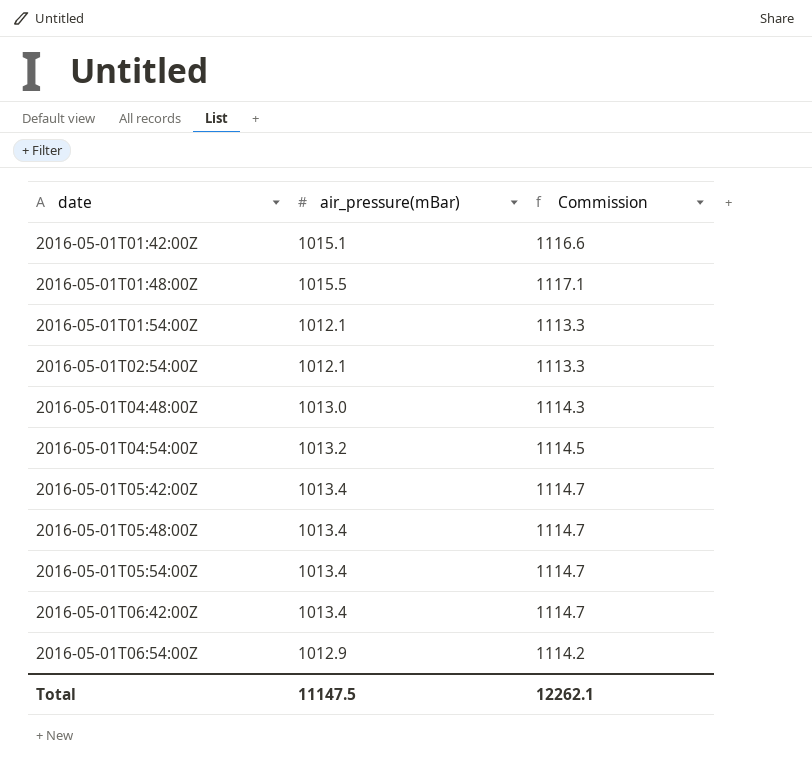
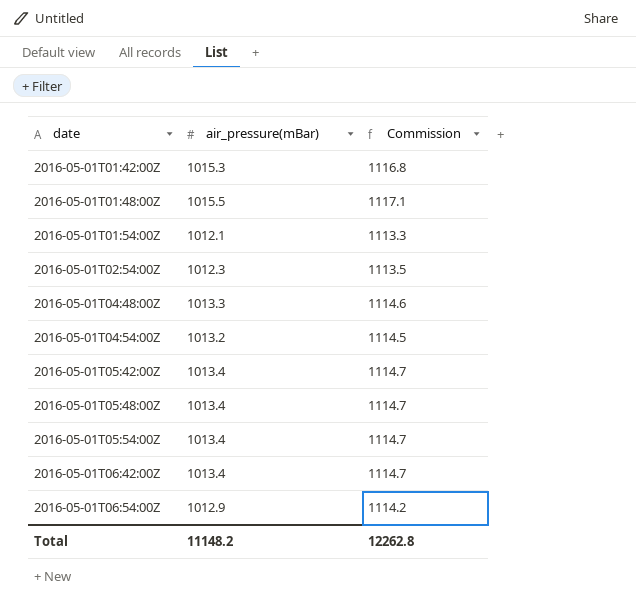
2016-05-01T01:42:00Z | air_pressure(mBar): 1015.1 -> 1015.3
2016-05-01T01:42:00Z | Commission: 1116.6 -> 1116.8
2016-05-01T02:54:00Z | air_pressure(mBar): 1012.1 -> 1012.3
2016-05-01T02:54:00Z | Commission: 1113.3 -> 1113.5
2016-05-01T04:48:00Z | air_pressure(mBar): 1013.0 -> 1013.3
2016-05-01T04:48:00Z | Commission: 1114.3 -> 1114.6
Total | air_pressure(mBar): 11147.5 -> 11148.2
Total | Commission: 12262.1 -> 12262.8

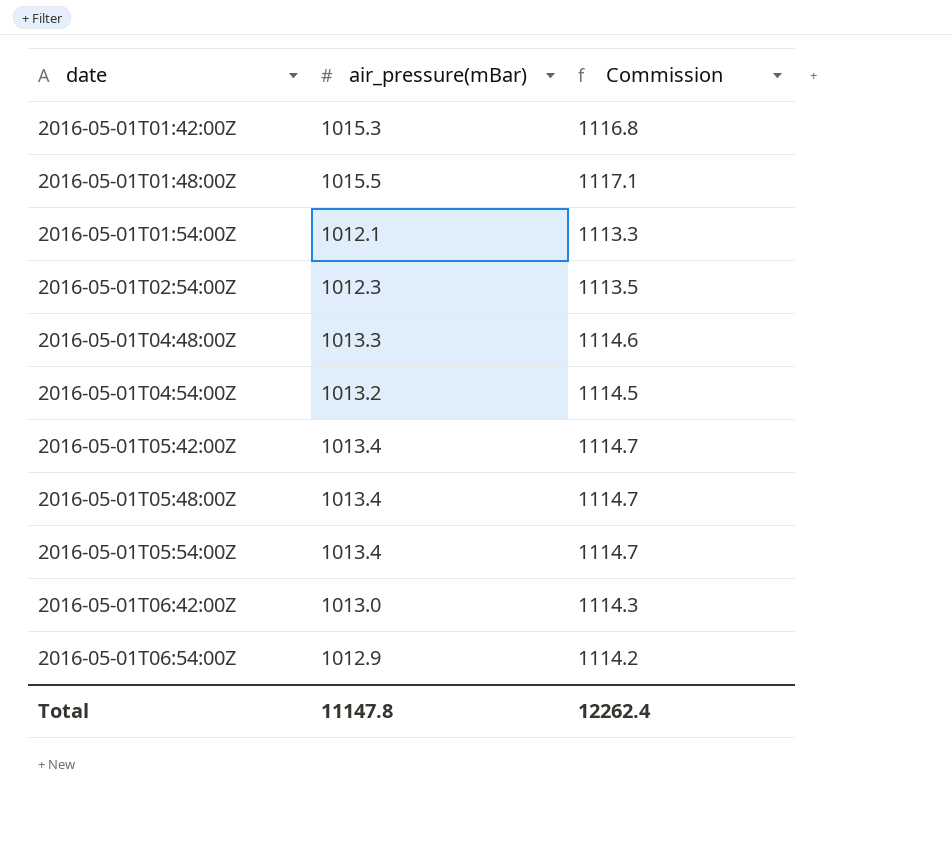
2016-05-01T06:42:00Z | air_pressure(mBar): 1013.4 -> 1013.0
2016-05-01T06:42:00Z | Commission: 1114.7 -> 1114.3
Total | air_pressure(mBar): 11148.2 -> 11147.8
Total | Commission: 12262.8 -> 12262.4

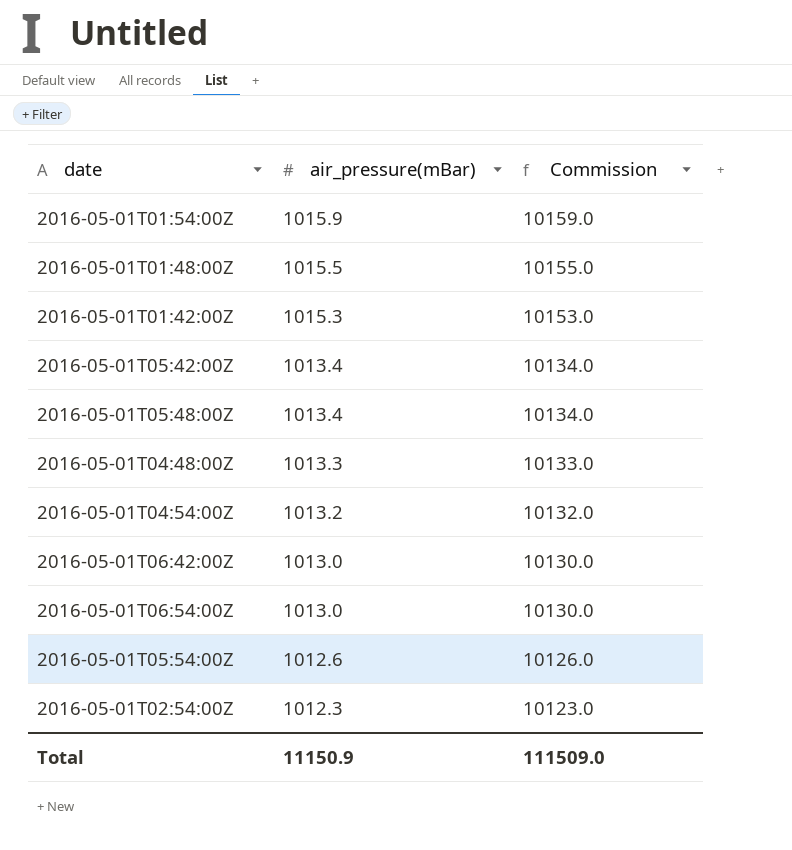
row order: date ascending -> air_pressure(mBar) descending
column Commission | formula: [air_pressure(mBar)] * 1.1 -> [air_pressure(mBar)] * 10
2016-05-01T01:54:00Z | air_pressure(mBar): 1012.1 -> 1015.9
2016-05-01T06:54:00Z | air_pressure(mBar): 1012.9 -> 1013.0
2016-05-01T05:54:00Z | air_pressure(mBar): 1013.4 -> 1012.6
Total | air_pressure(mBar): 11147.8 -> 11150.9
Total | Commission: 12262.4 -> 111509.0

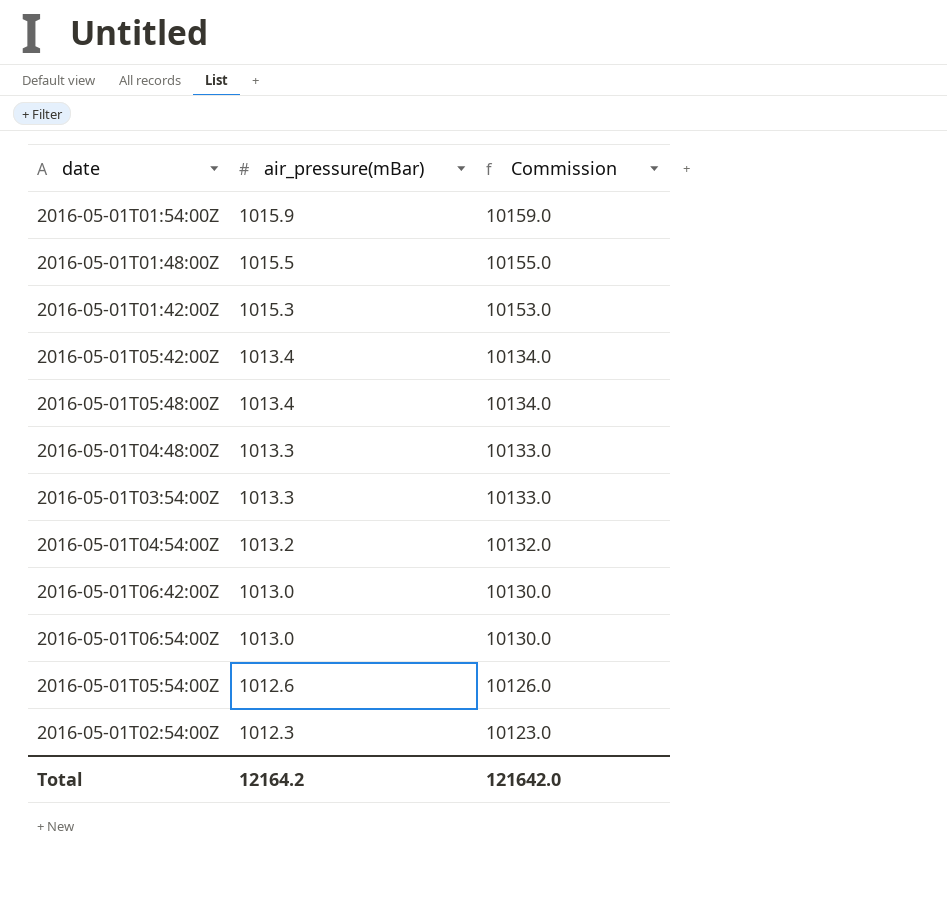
row 2016-05-01T03:54:00Z: none -> 1013.3 | 10133.0
Total | air_pressure(mBar): 11150.9 -> 12164.2
Total | Commission: 111509.0 -> 121642.0

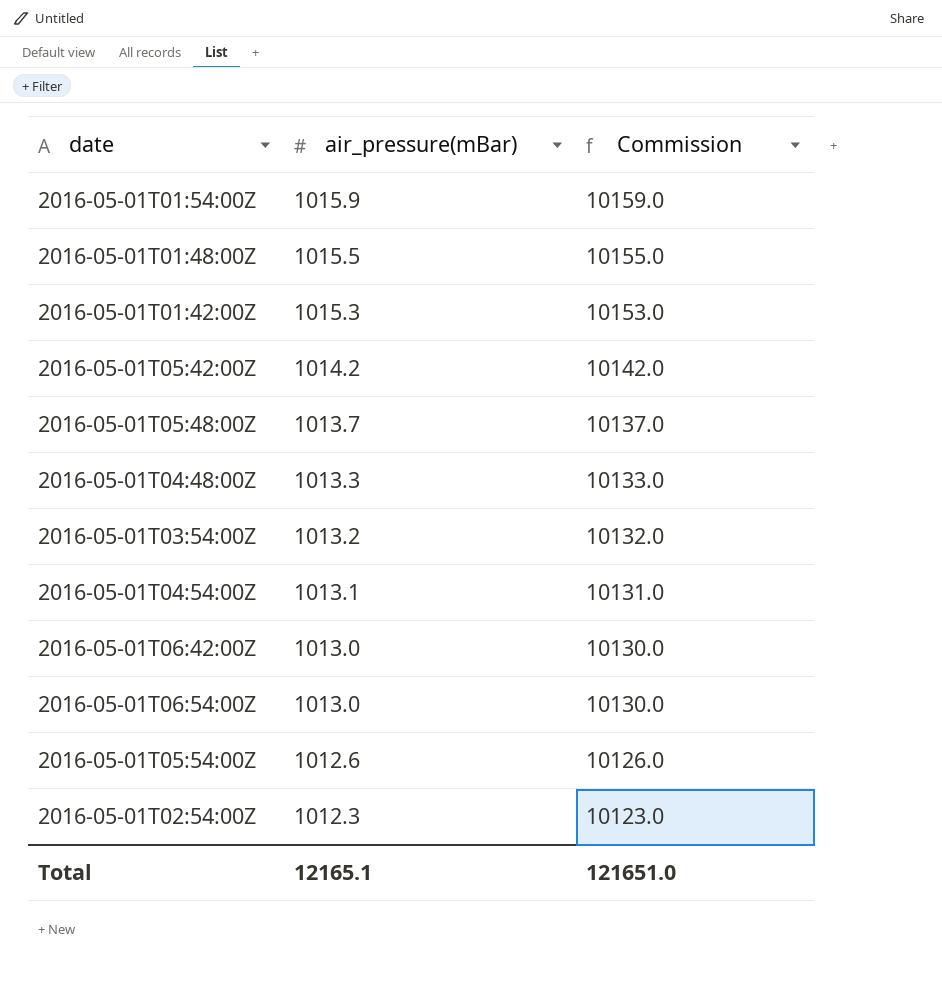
2016-05-01T05:42:00Z | air_pressure(mBar): 1013.4 -> 1014.2
2016-05-01T05:42:00Z | Commission: 10134.0 -> 10142.0
2016-05-01T05:48:00Z | air_pressure(mBar): 1013.4 -> 1013.7
2016-05-01T05:48:00Z | Commission: 10134.0 -> 10137.0
2016-05-01T03:54:00Z | air_pressure(mBar): 1013.3 -> 1013.2
2016-05-01T03:54:00Z | Commission: 10133.0 -> 10132.0
2016-05-01T04:54:00Z | air_pressure(mBar): 1013.2 -> 1013.1
2016-05-01T04:54:00Z | Commission: 10132.0 -> 10131.0
Total | air_pressure(mBar): 12164.2 -> 12165.1
Total | Commission: 121642.0 -> 121651.0

